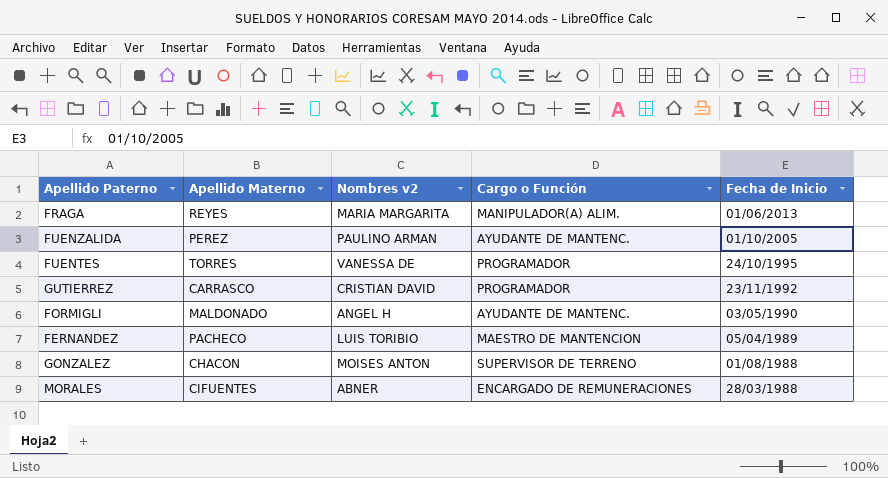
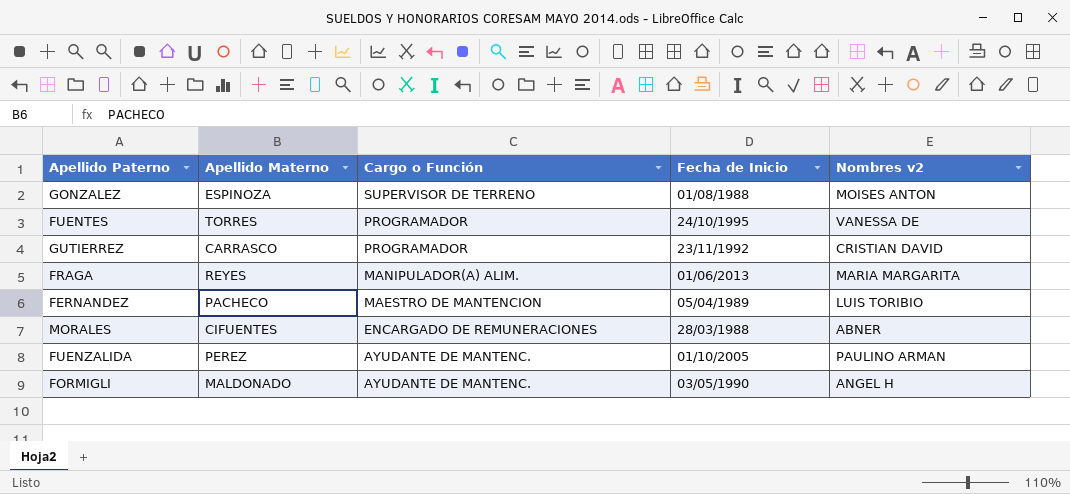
row order: Fecha de Inicio descending -> Cargo o Función descending
column Nombres v2 | position: 3 -> 5
GONZALEZ | Apellido Materno: CHACON -> ESPINOZA

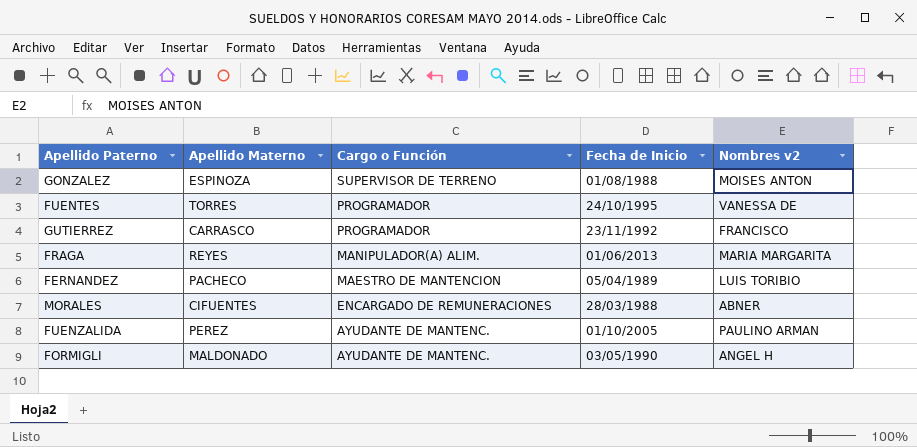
GUTIERREZ | Nombres v2: CRISTIAN DAVID -> FRANCISCO

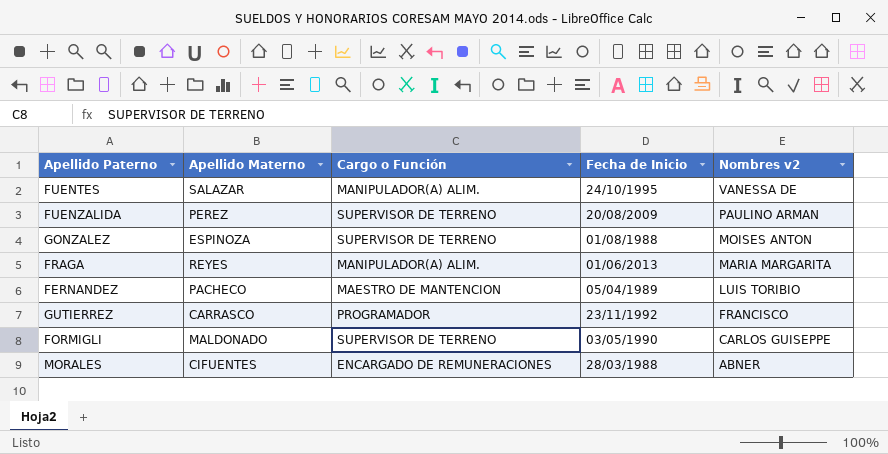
row order: Cargo o Función descending -> Nombres v2 descending
FUENTES | Apellido Materno: TORRES -> SALAZAR
FUENTES | Cargo o Función: PROGRAMADOR -> MANIPULADOR(A) ALIM.
FUENZALIDA | Cargo o Función: AYUDANTE DE MANTENC. -> SUPERVISOR DE TERRENO
FUENZALIDA | Fecha de Inicio: 01/10/2005 -> 20/08/2009
FORMIGLI | Cargo o Función: AYUDANTE DE MANTENC. -> SUPERVISOR DE TERRENO
FORMIGLI | Nombres v2: ANGEL H -> CARLOS GUISEPPE

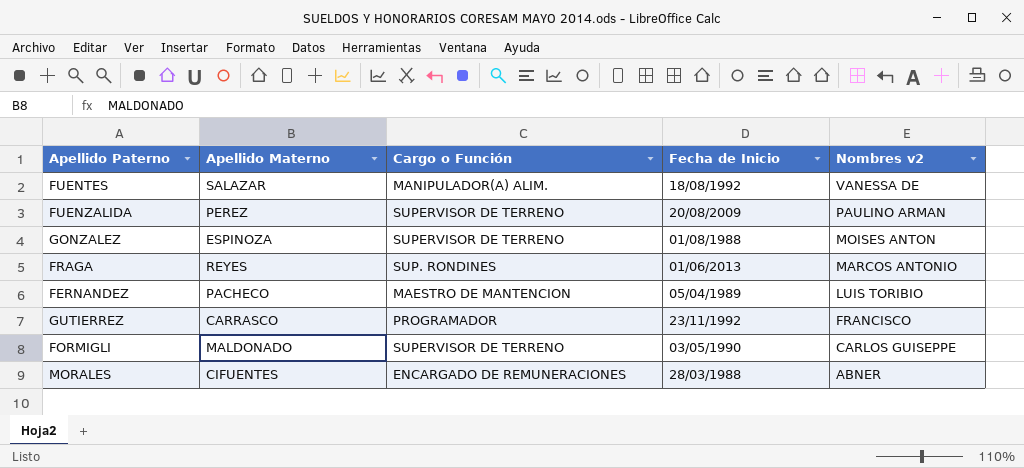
FUENTES | Fecha de Inicio: 24/10/1995 -> 18/08/1992
FRAGA | Cargo o Función: MANIPULADOR(A) ALIM. -> SUP. RONDINES
FRAGA | Nombres v2: MARIA MARGARITA -> MARCOS ANTONIO

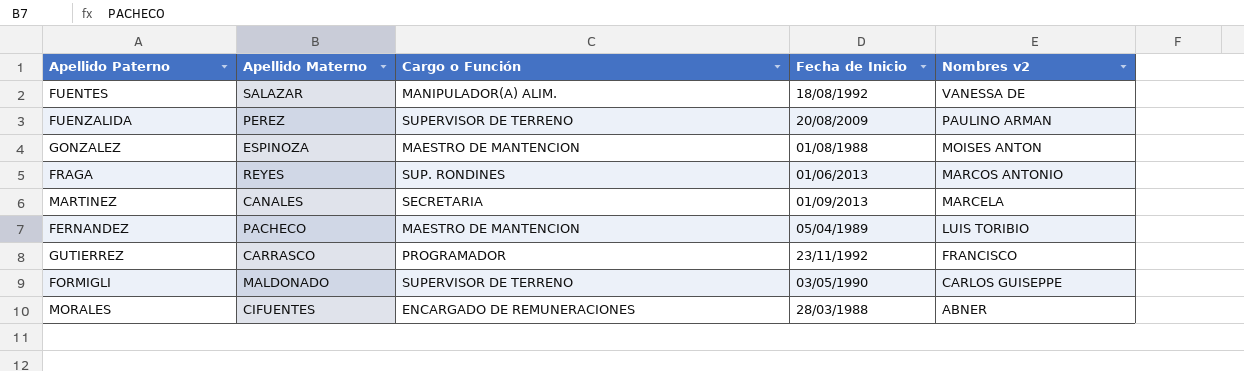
GONZALEZ | Cargo o Función: SUPERVISOR DE TERRENO -> MAESTRO DE MANTENCION
row MARTINEZ: none -> CANALES | SECRETARIA | 01/09/2013 | MARCELA

